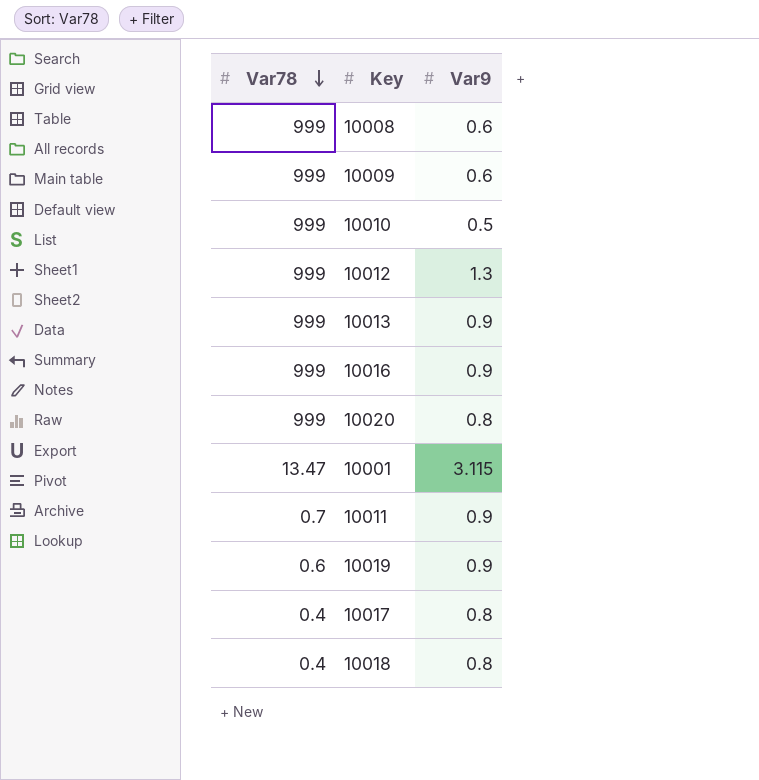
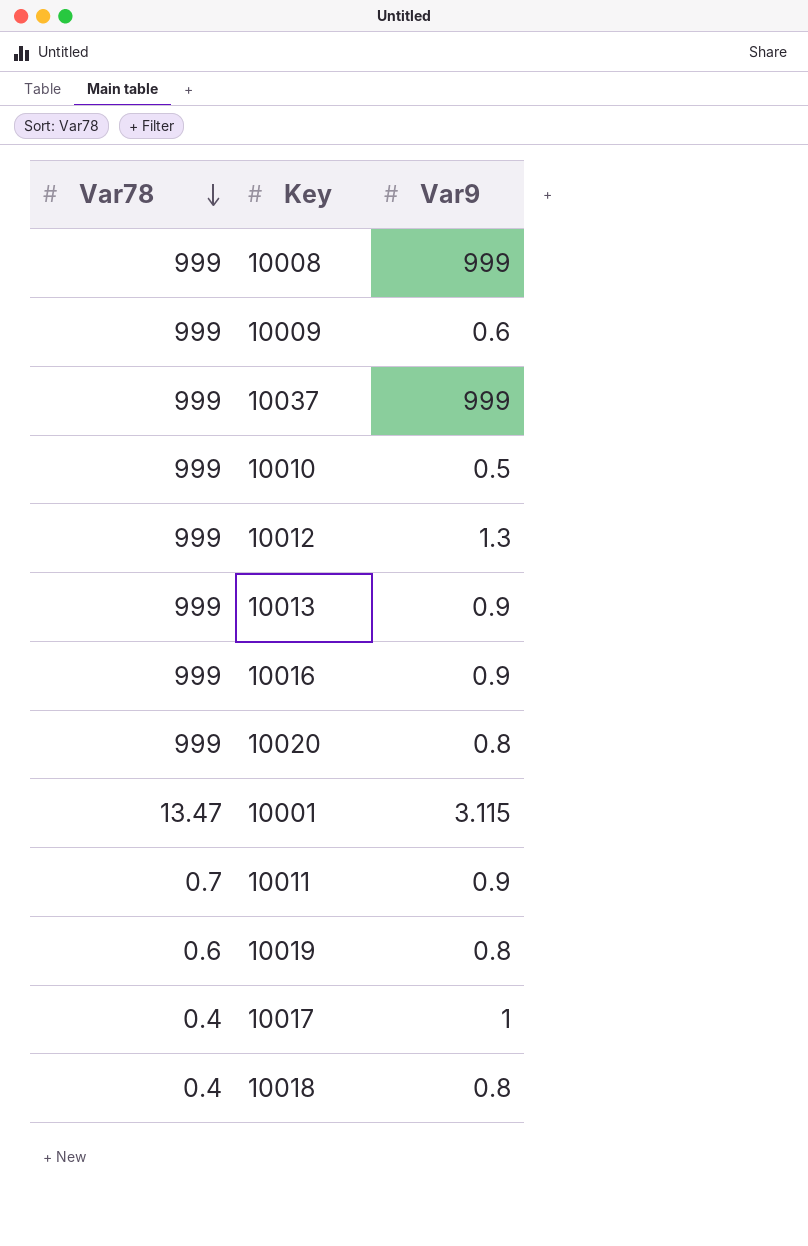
10008 | Var9: 0.6 -> 999
row 10037: none -> 999 | 999
10019 | Var9: 0.9 -> 0.8
10017 | Var9: 0.8 -> 1

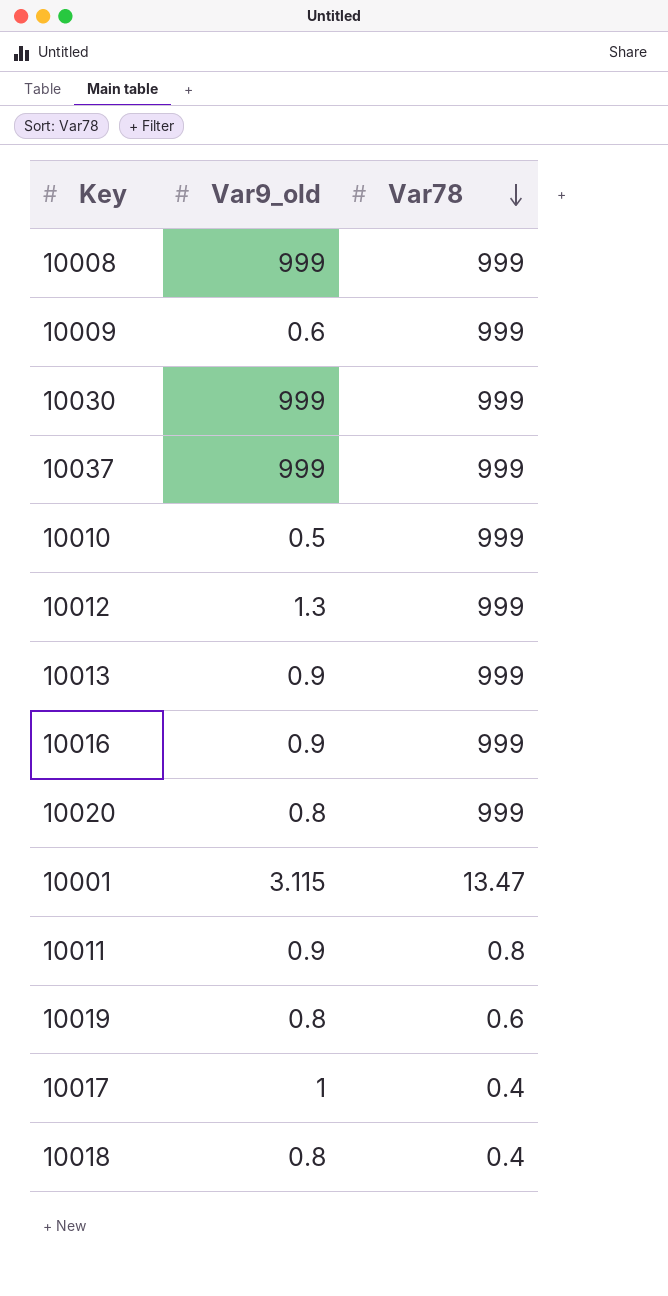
column name: Var9 -> Var9_old
column Var78 | position: 1 -> 3
row 10030: none -> 999 | 999
10011 | Var78: 0.7 -> 0.8

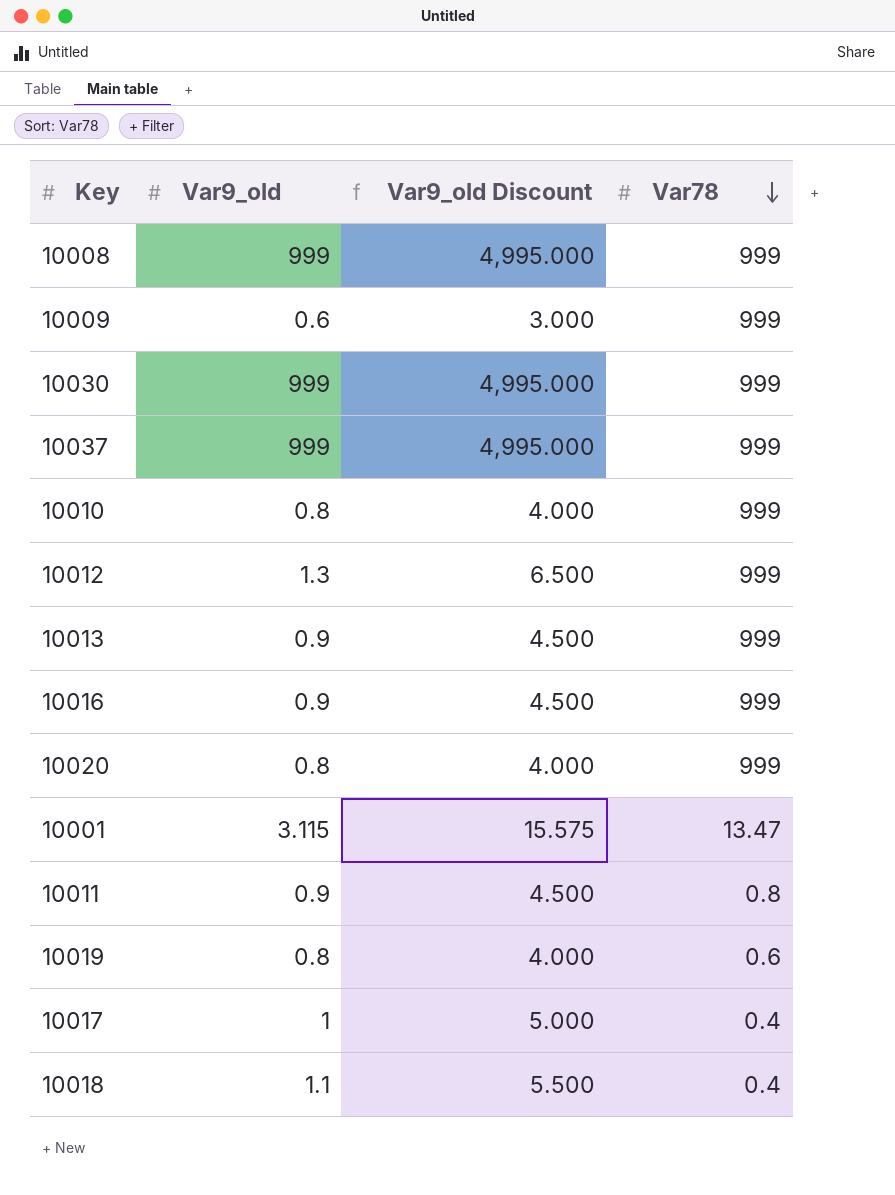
column Var9_old Discount | formula: none -> [Var9_old] * 5
10010 | Var9_old: 0.5 -> 0.8
10018 | Var9_old: 0.8 -> 1.1

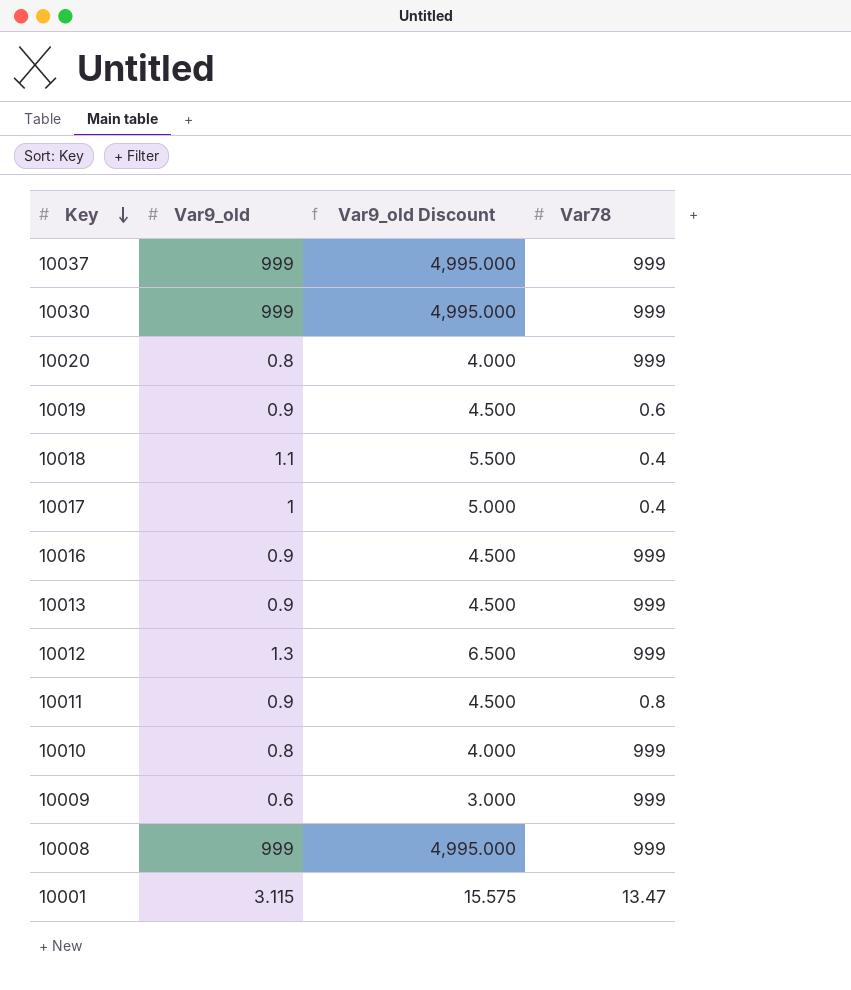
row order: Var78 descending -> Key descending
10019 | Var9_old: 0.8 -> 0.9
10019 | Var9_old Discount: 4.000 -> 4.500

